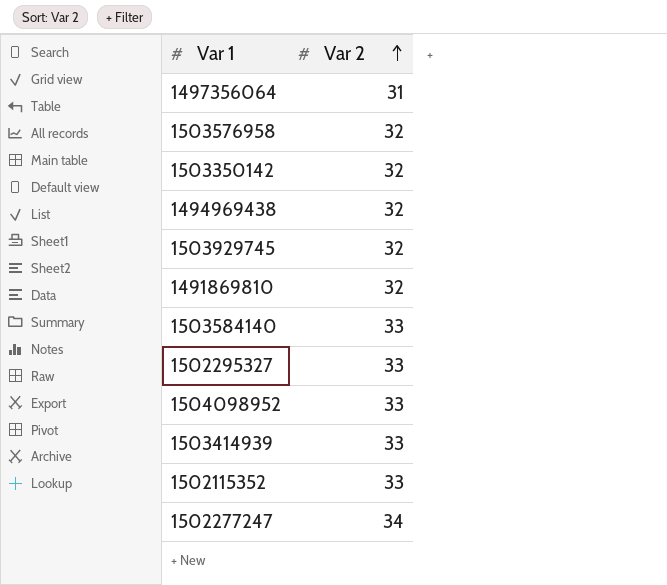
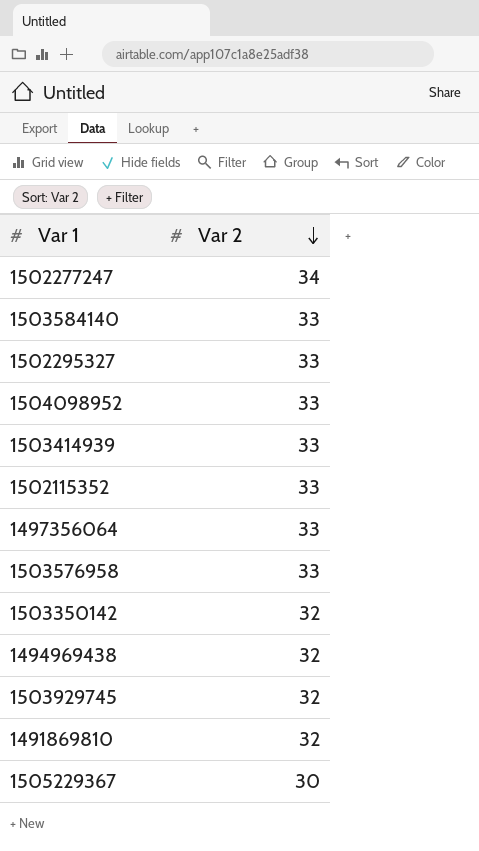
row order: Var 2 ascending -> Var 2 descending
1497356064 | Var 2: 31 -> 33
1503576958 | Var 2: 32 -> 33
row 1505229367: none -> 30

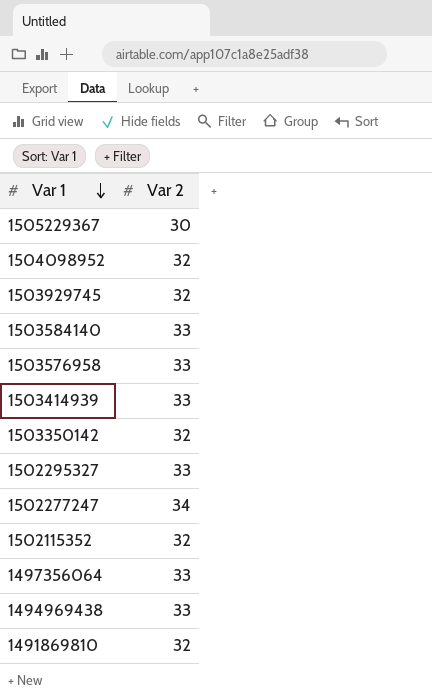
row order: Var 2 descending -> Var 1 descending
1504098952 | Var 2: 33 -> 32
1502115352 | Var 2: 33 -> 32
1494969438 | Var 2: 32 -> 33

